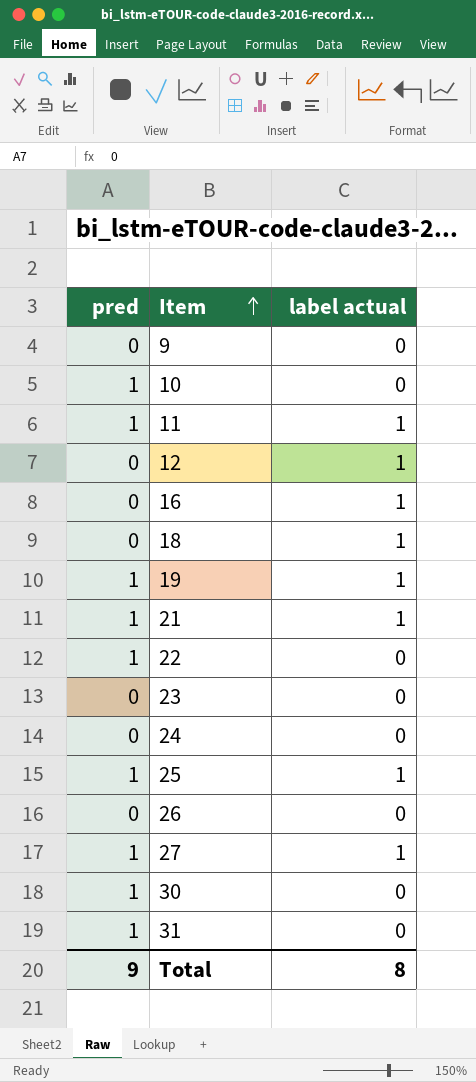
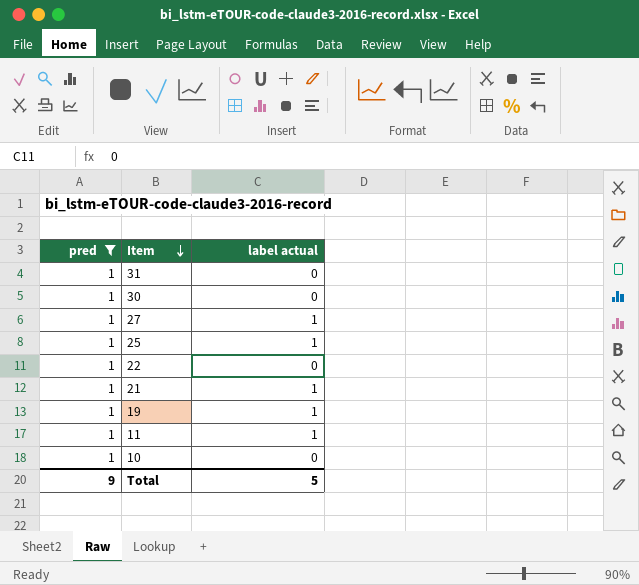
filter: none -> pred = 1
row order: Item ascending -> Item descending
Total | label actual: 8 -> 5

